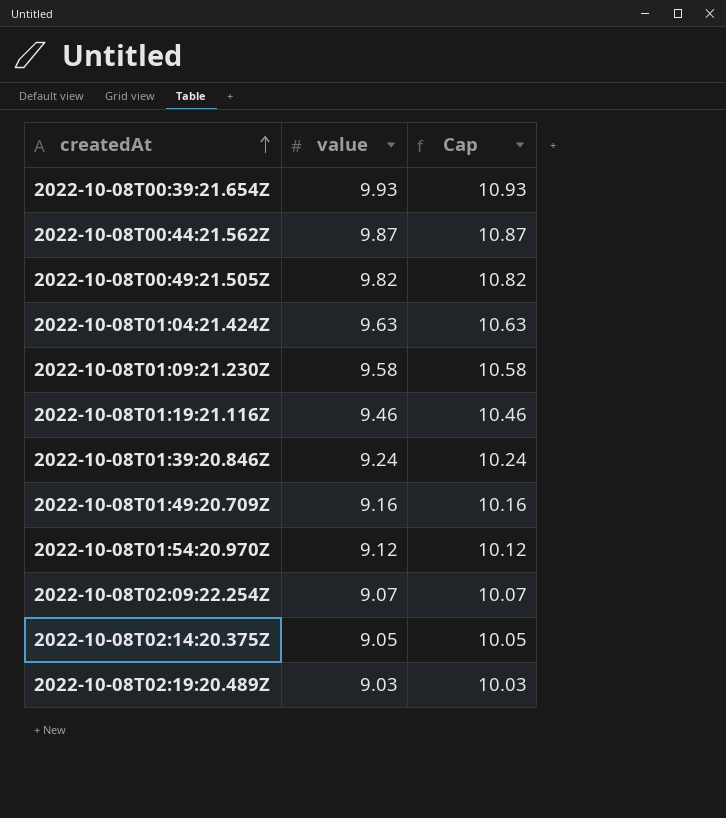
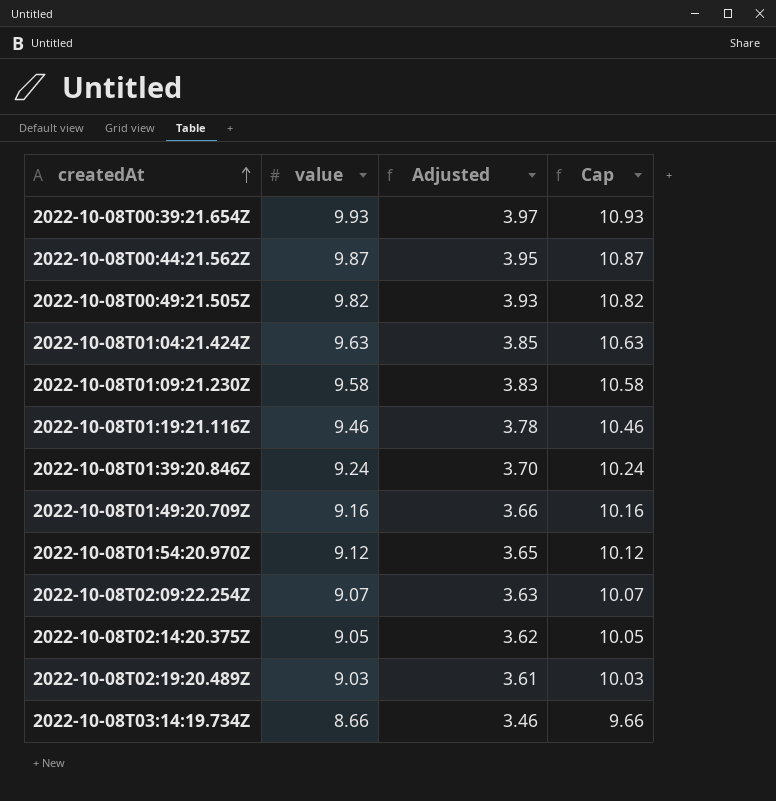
column Adjusted | formula: none -> [value] * 0.4
row 2022-10-08T03:14:19.734Z: none -> 8.66 | 3.46 | 9.66

